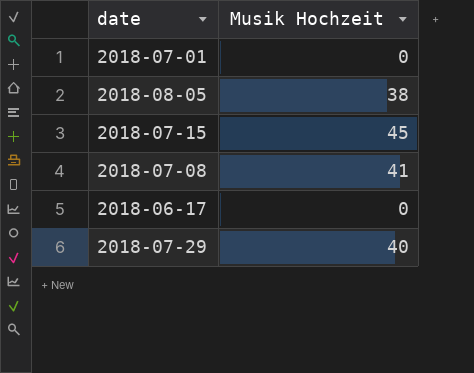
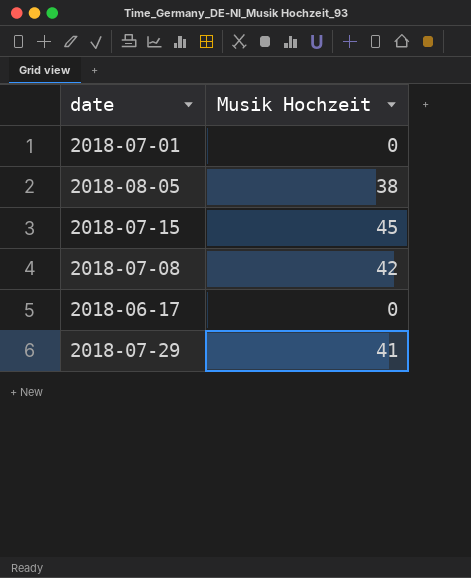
2018-07-08 | Musik Hochzeit: 41 -> 42
2018-07-29 | Musik Hochzeit: 40 -> 41

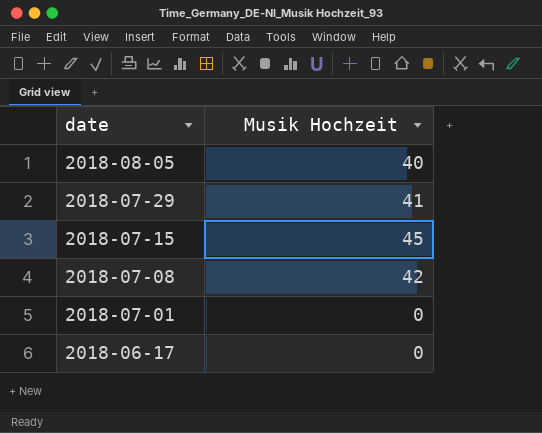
row order: none -> date descending
2018-08-05 | Musik Hochzeit: 38 -> 40

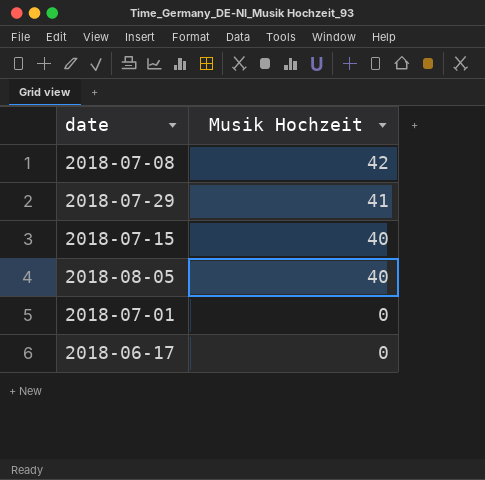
row order: date descending -> Musik Hochzeit descending
2018-07-15 | Musik Hochzeit: 45 -> 40

